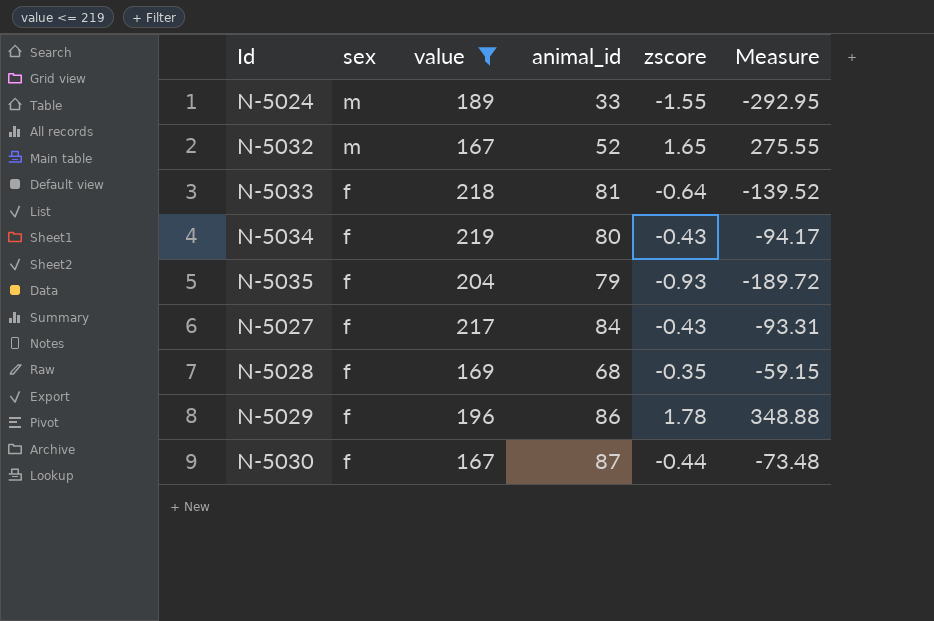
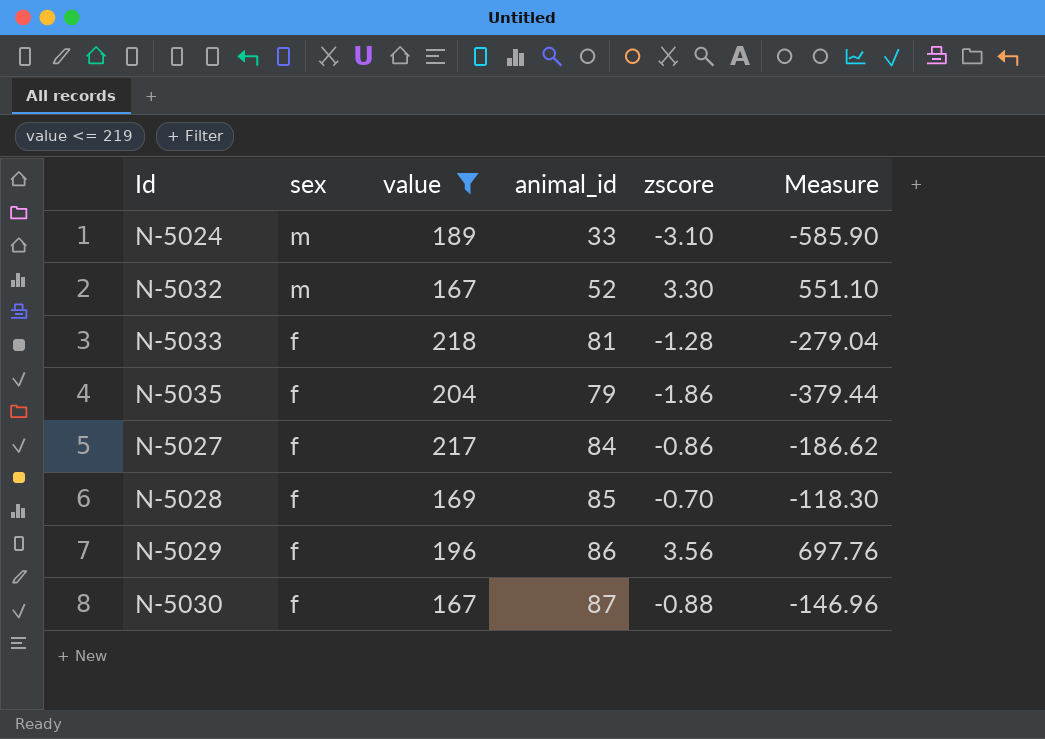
row N-5034: f | 219 | 80 | -0.43 | -94.17 -> none
N-5024 | zscore: -1.55 -> -3.10
N-5024 | Measure: -292.95 -> -585.90
N-5032 | zscore: 1.65 -> 3.30
N-5032 | Measure: 275.55 -> 551.10
N-5033 | zscore: -0.64 -> -1.28
N-5033 | Measure: -139.52 -> -279.04
N-5035 | zscore: -0.93 -> -1.86
N-5035 | Measure: -189.72 -> -379.44
N-5027 | zscore: -0.43 -> -0.86
N-5027 | Measure: -93.31 -> -186.62
N-5028 | animal_id: 68 -> 85
N-5028 | zscore: -0.35 -> -0.70
N-5028 | Measure: -59.15 -> -118.30
N-5029 | zscore: 1.78 -> 3.56
N-5029 | Measure: 348.88 -> 697.76
N-5030 | zscore: -0.44 -> -0.88
N-5030 | Measure: -73.48 -> -146.96

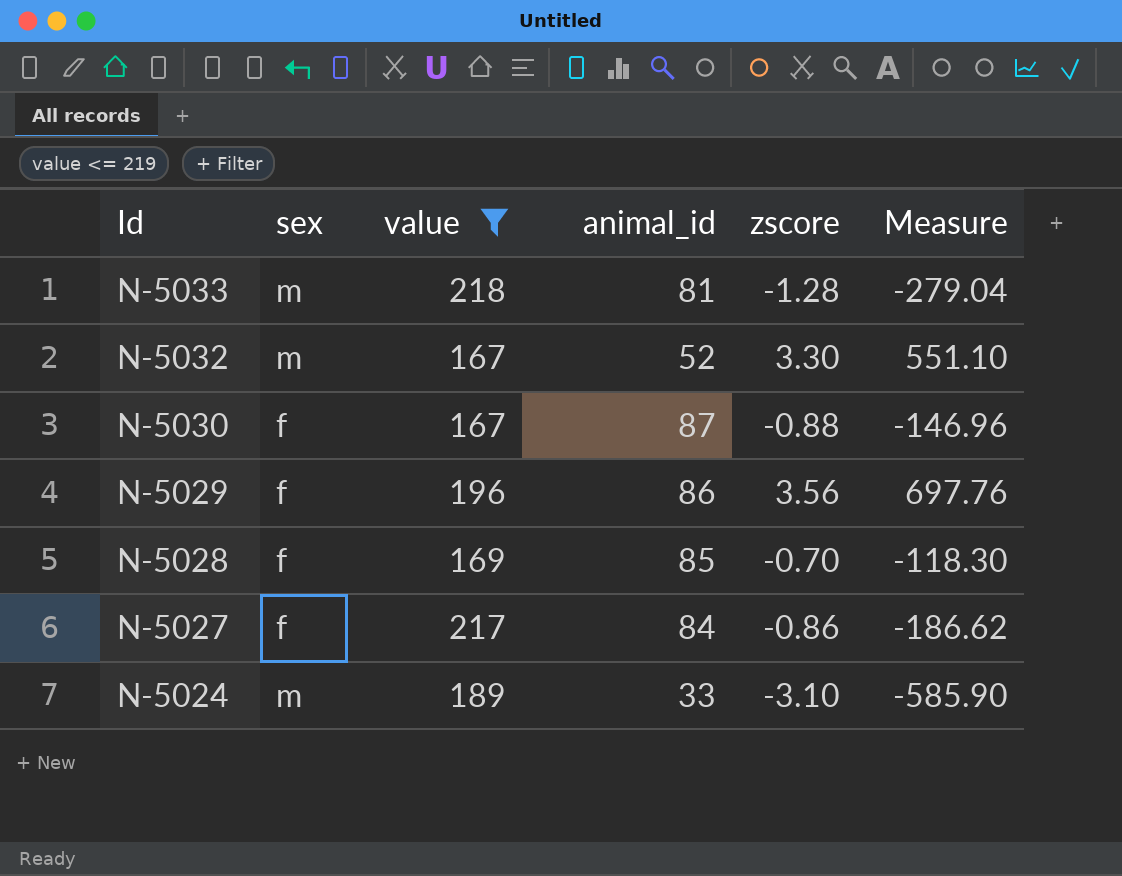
row order: sex descending -> Id descending
row N-5035: f | 204 | 79 | -1.86 | -379.44 -> none
N-5033 | sex: f -> m

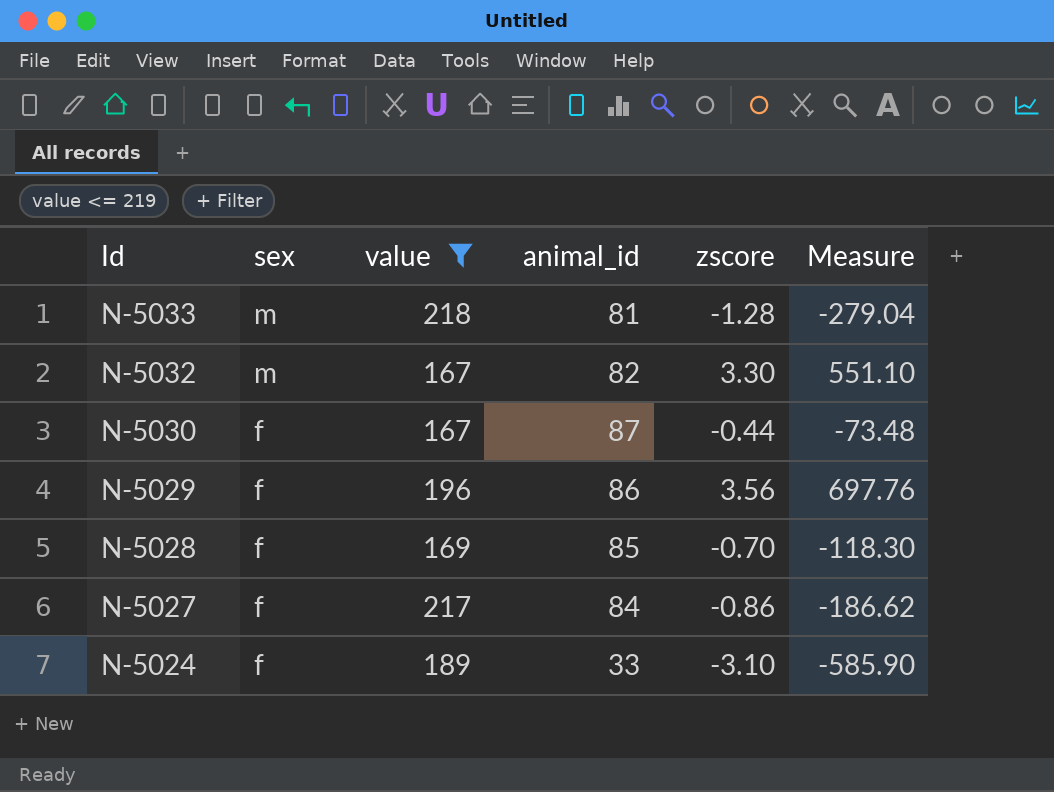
N-5032 | animal_id: 52 -> 82
N-5030 | zscore: -0.88 -> -0.44
N-5030 | Measure: -146.96 -> -73.48
N-5024 | sex: m -> f

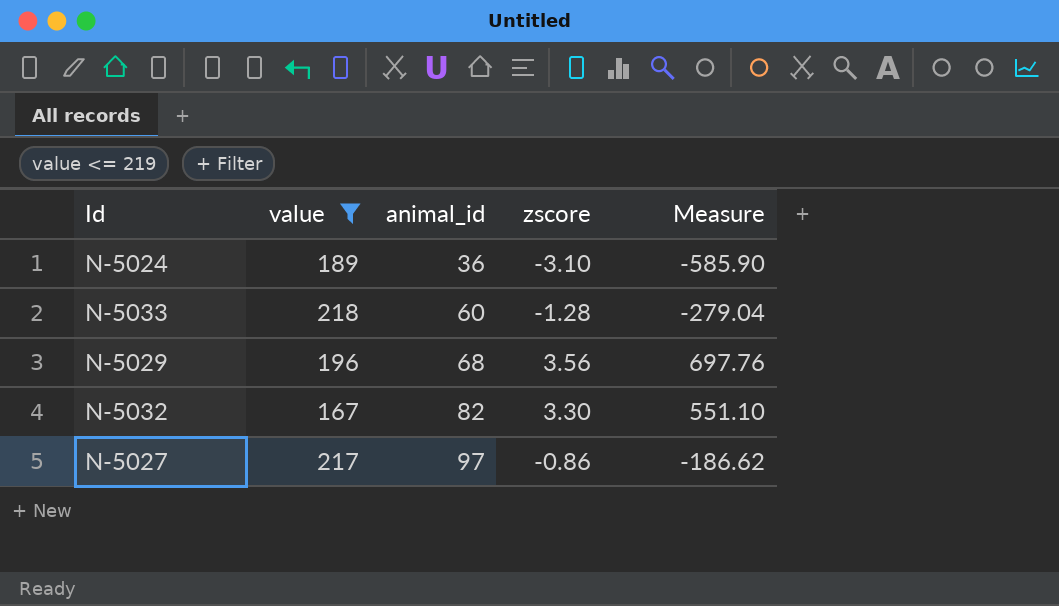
row order: Id descending -> animal_id ascending
column sex | position: 2 -> none
row N-5030: f | 167 | 87 | -0.44 | -73.48 -> none
row N-5028: f | 169 | 85 | -0.70 | -118.30 -> none
N-5024 | animal_id: 33 -> 36
N-5033 | animal_id: 81 -> 60
N-5029 | animal_id: 86 -> 68
N-5027 | animal_id: 84 -> 97

